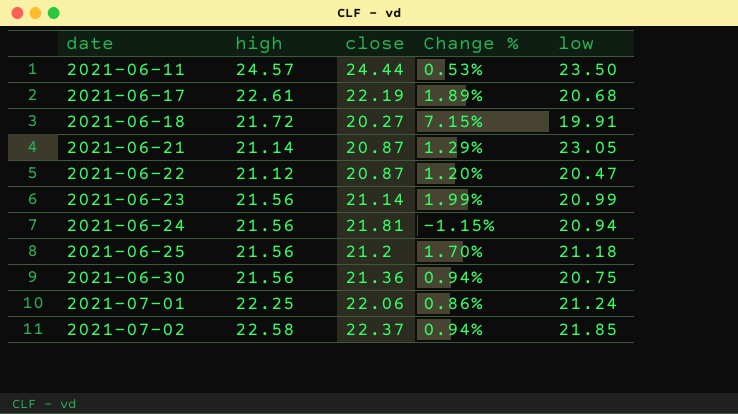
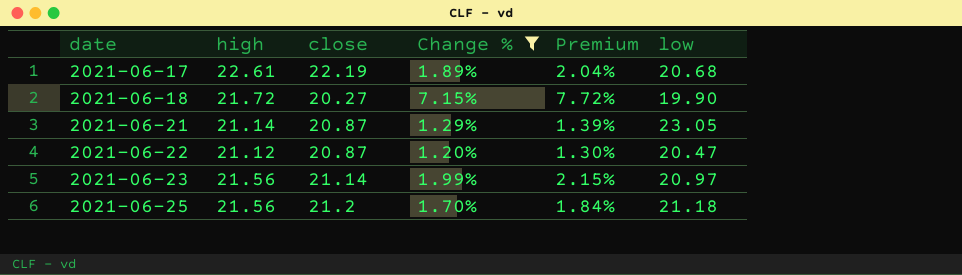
filter: none -> Change % >= 1.20%
column Premium | formula: none -> [Change %] * 1.08
2021-06-18 | low: 19.91 -> 19.90
2021-06-23 | low: 20.99 -> 20.97

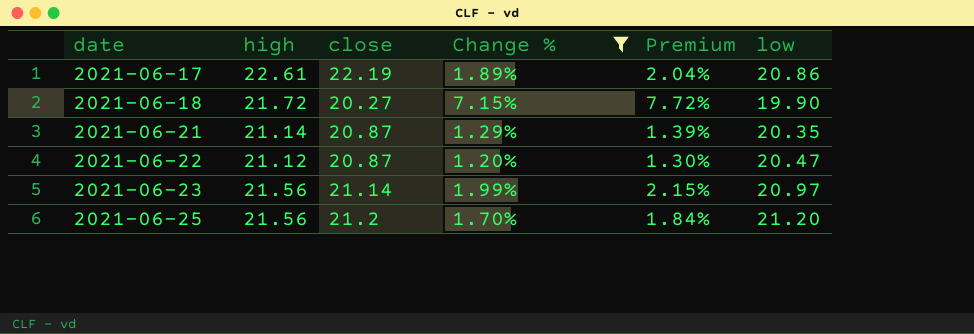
2021-06-17 | low: 20.68 -> 20.86
2021-06-21 | low: 23.05 -> 20.35
2021-06-25 | low: 21.18 -> 21.20

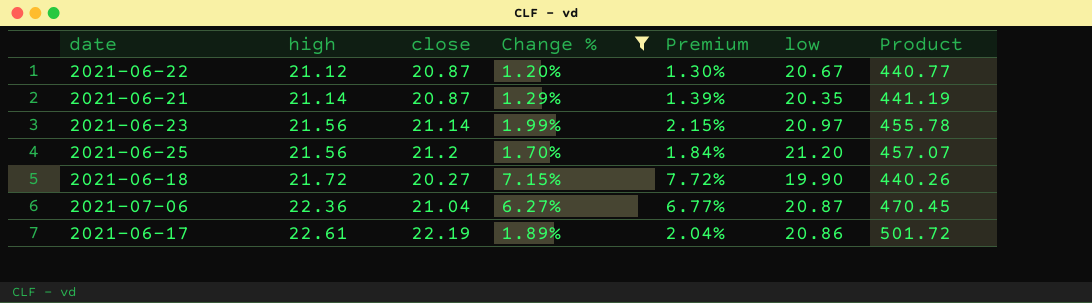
row order: date ascending -> high ascending
column Product | formula: none -> [high] * [close]
2021-06-22 | low: 20.47 -> 20.67
row 2021-07-06: none -> 22.36 | 21.04 | 6.27% | 6.77% | 20.87 | 470.45

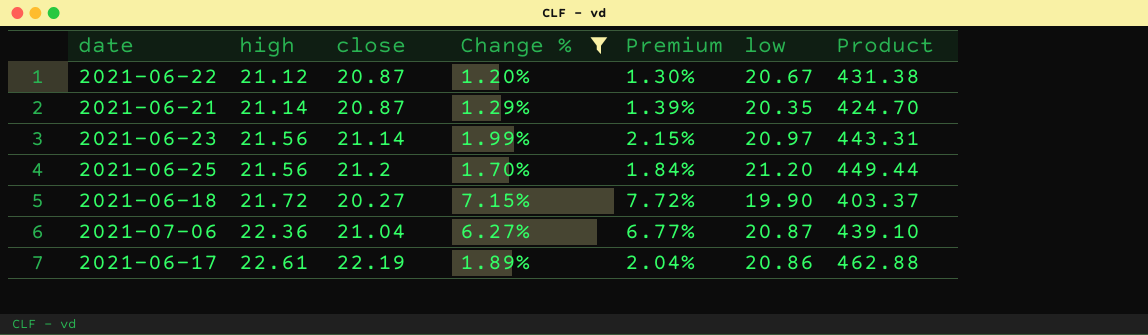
column Product | formula: [high] * [close] -> [close] * [low]

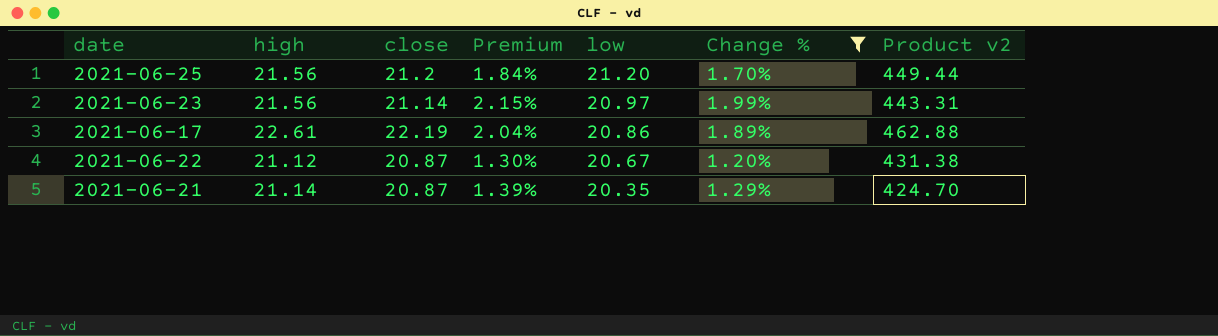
row order: high ascending -> low descending
column Change % | position: 4 -> 6
column name: Product -> Product v2
row 2021-06-18: 21.72 | 20.27 | 7.15% | 7.72% | 19.90 | 403.37 -> none
row 2021-07-06: 22.36 | 21.04 | 6.27% | 6.77% | 20.87 | 439.10 -> none

